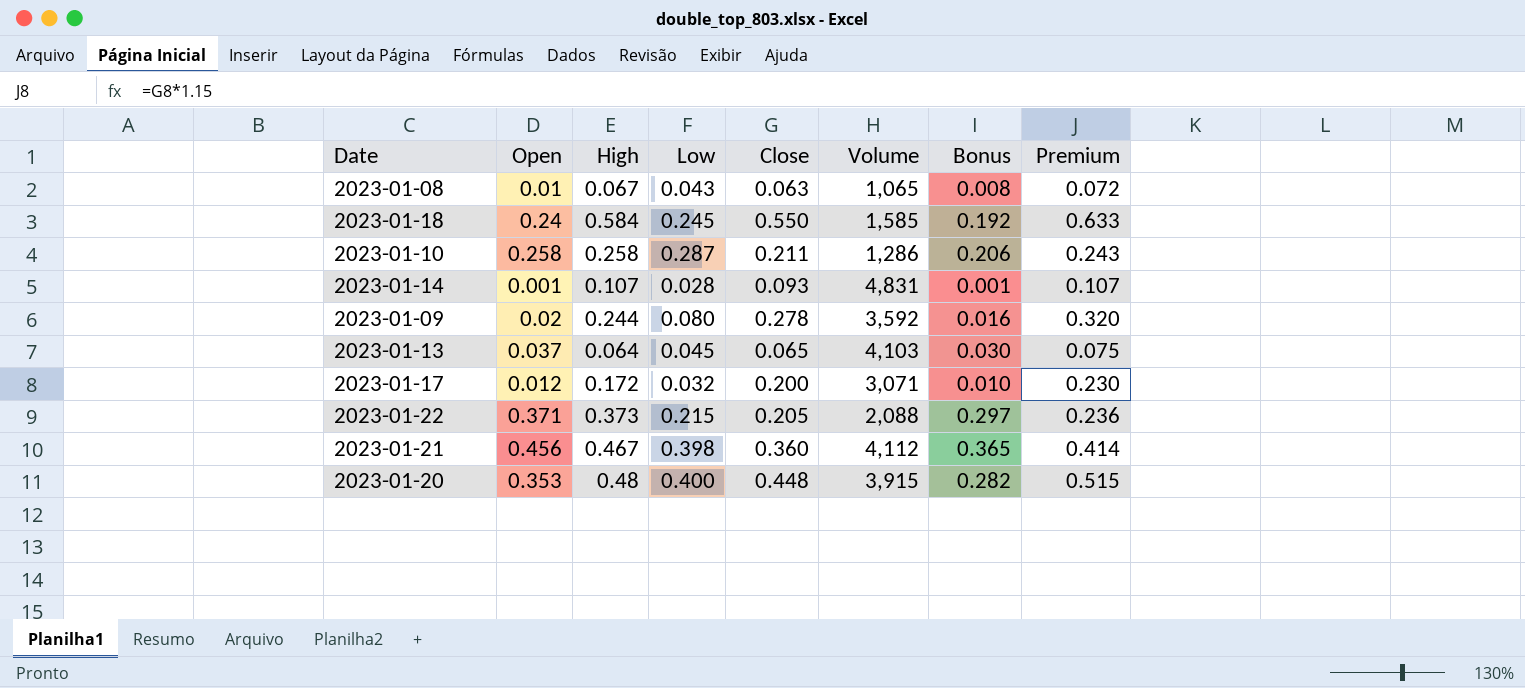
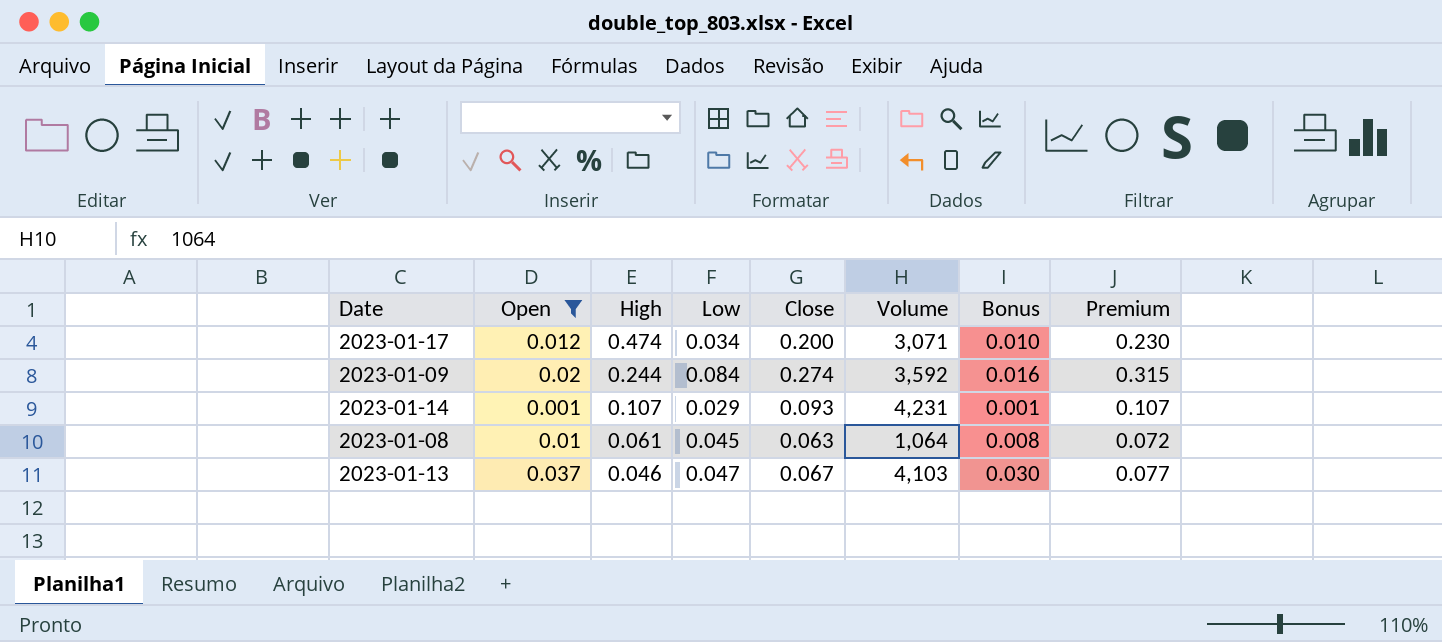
filter: none -> Open <= 0.037
row order: none -> High descending
2023-01-17 | High: 0.172 -> 0.474
2023-01-17 | Low: 0.032 -> 0.034
2023-01-09 | Low: 0.080 -> 0.084
2023-01-09 | Close: 0.278 -> 0.274
2023-01-09 | Premium: 0.320 -> 0.315
2023-01-14 | Low: 0.028 -> 0.029
2023-01-14 | Volume: 4,831 -> 4,231
2023-01-08 | High: 0.067 -> 0.061
2023-01-08 | Low: 0.043 -> 0.045
2023-01-08 | Volume: 1,065 -> 1,064
2023-01-13 | High: 0.064 -> 0.046
2023-01-13 | Low: 0.045 -> 0.047
2023-01-13 | Close: 0.065 -> 0.067
2023-01-13 | Premium: 0.075 -> 0.077

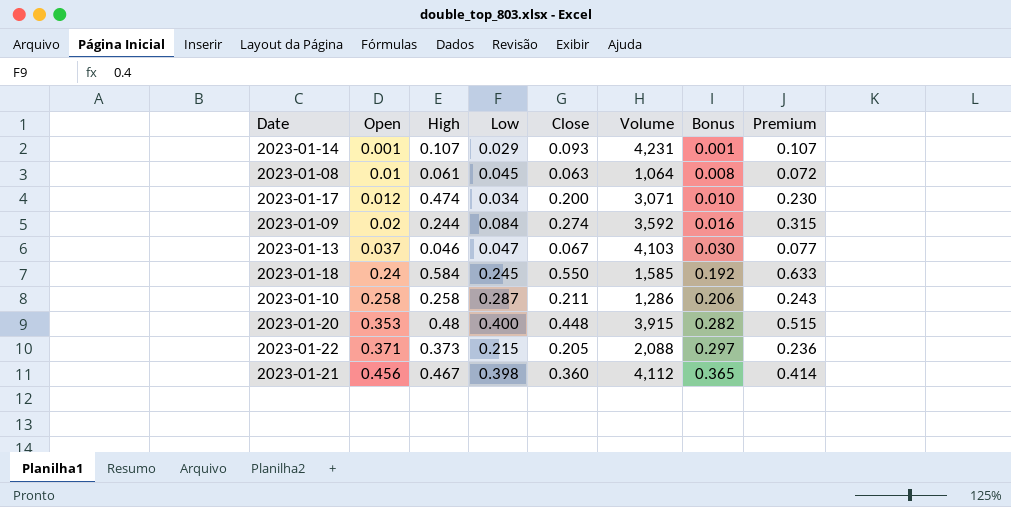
filter: Open <= 0.037 -> none
row order: High descending -> Open ascending

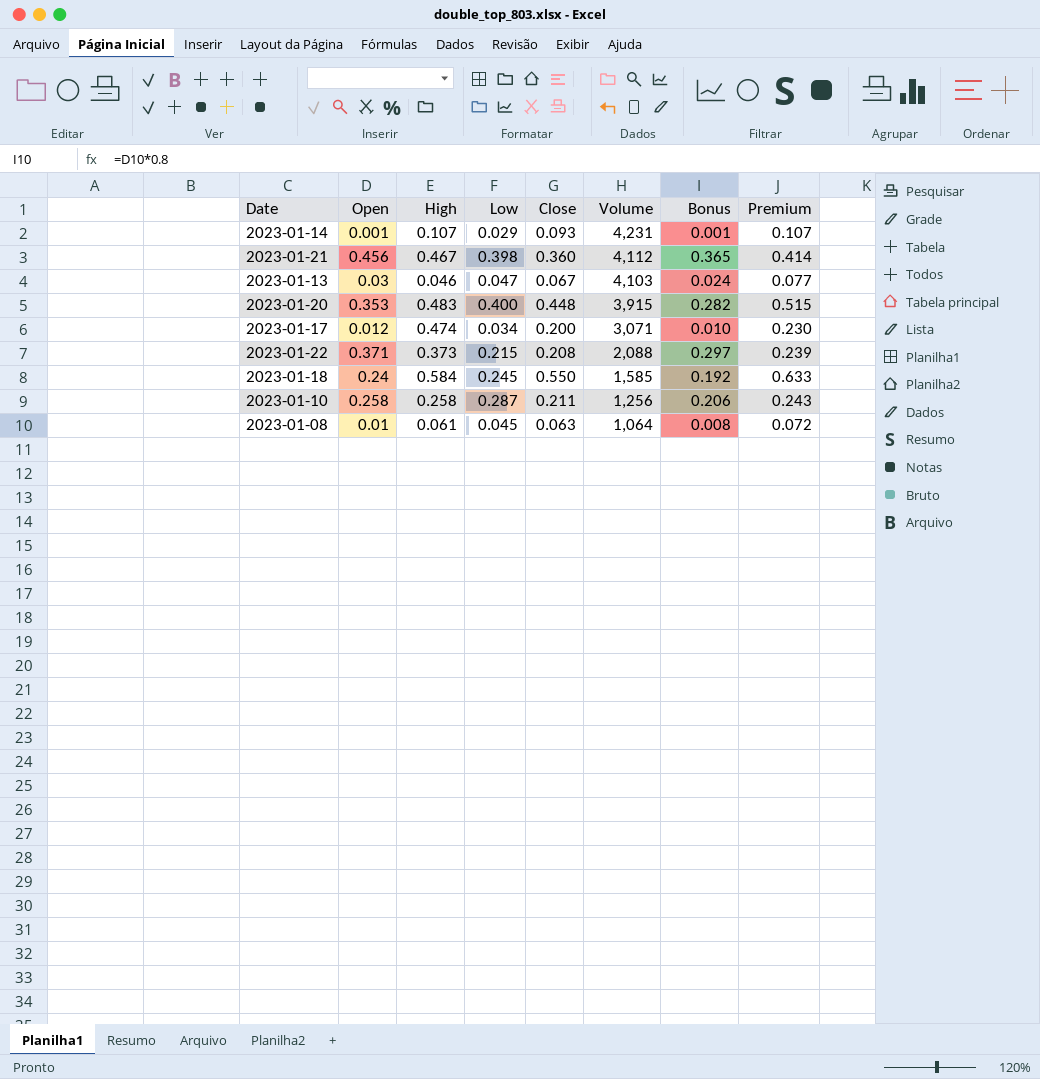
row order: Open ascending -> Volume descending
row 2023-01-09: 0.02 | 0.244 | 0.084 | 0.274 | 3,592 | 0.016 | 0.315 -> none
2023-01-13 | Open: 0.037 -> 0.03
2023-01-13 | Bonus: 0.030 -> 0.024
2023-01-20 | High: 0.48 -> 0.483
2023-01-22 | Close: 0.205 -> 0.208
2023-01-22 | Premium: 0.236 -> 0.239
2023-01-10 | Volume: 1,286 -> 1,256

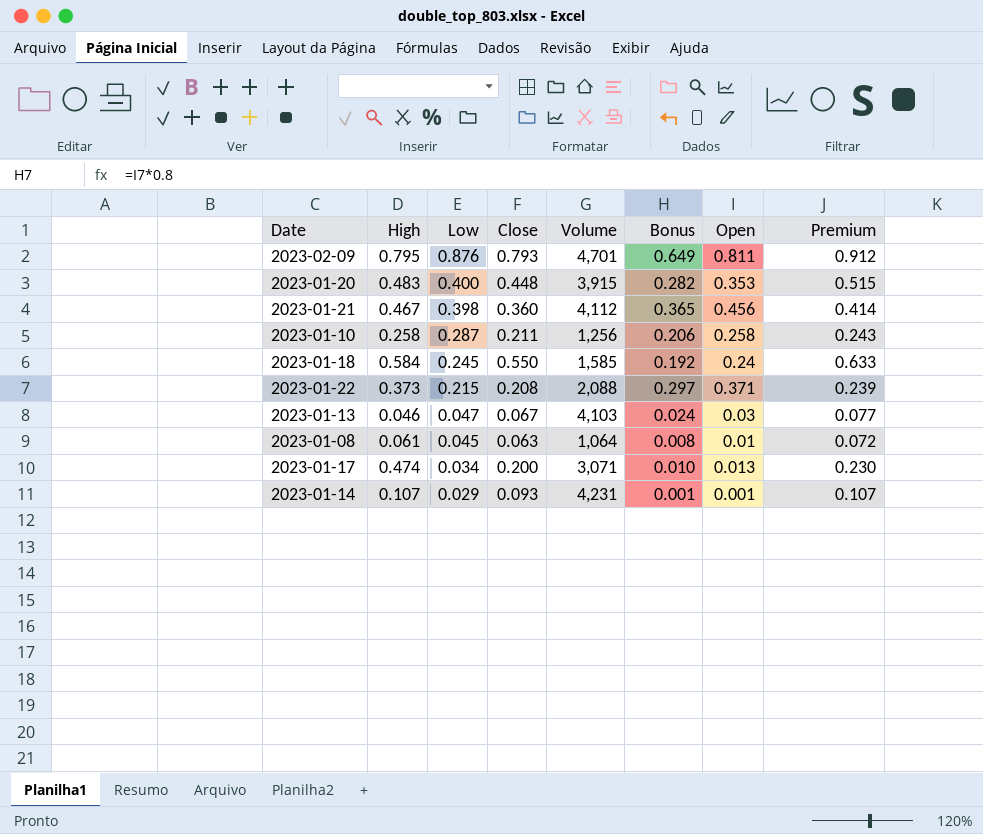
row order: Volume descending -> Low descending
column Open | position: 2 -> 7
row 2023-02-09: none -> 0.795 | 0.876 | 0.793 | 4,701 | 0.649 | 0.811 | 0.912
2023-01-17 | Open: 0.012 -> 0.013

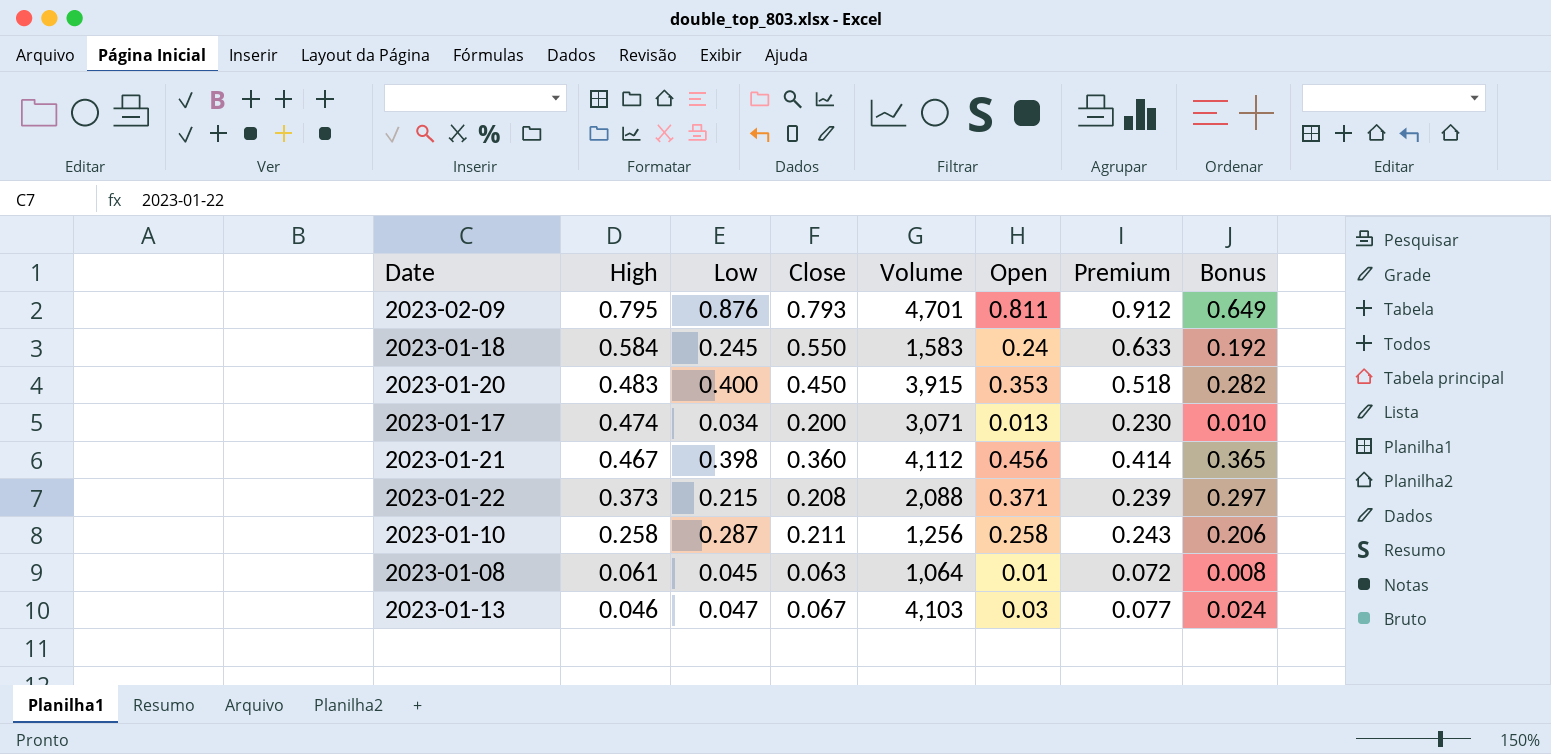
row order: Low descending -> High descending
column Bonus | position: 6 -> 8
row 2023-01-14: 0.107 | 0.029 | 0.093 | 4,231 | 0.001 | 0.001 | 0.107 -> none
2023-01-18 | Volume: 1,585 -> 1,583
2023-01-20 | Close: 0.448 -> 0.450
2023-01-20 | Premium: 0.515 -> 0.518

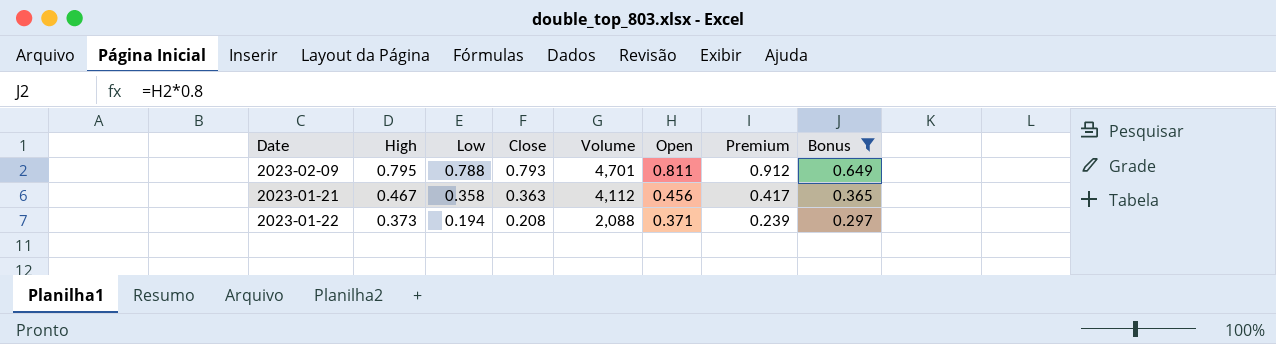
filter: none -> Bonus >= 0.297
2023-02-09 | Low: 0.876 -> 0.788
2023-01-21 | Low: 0.398 -> 0.358
2023-01-21 | Close: 0.360 -> 0.363
2023-01-21 | Premium: 0.414 -> 0.417
2023-01-22 | Low: 0.215 -> 0.194

